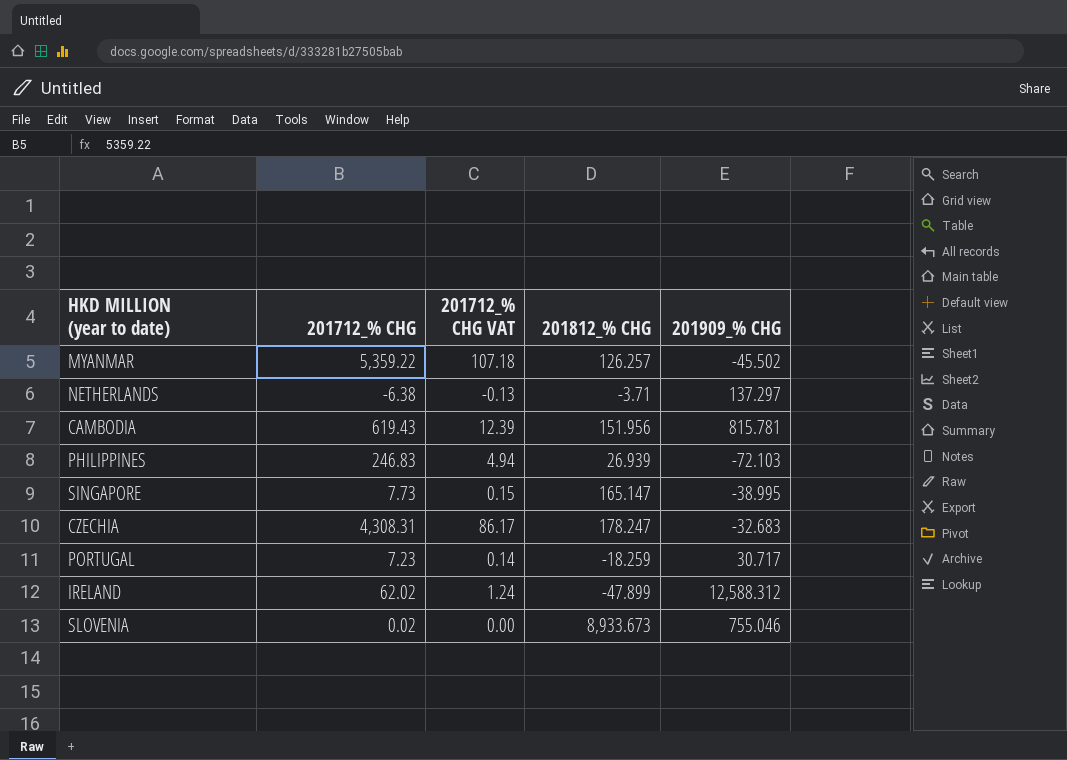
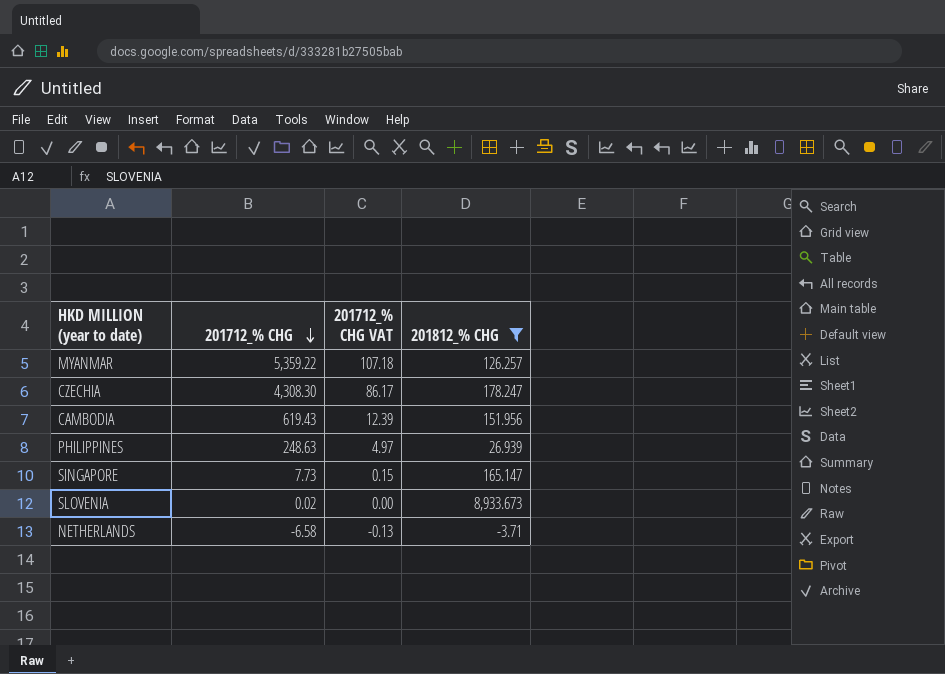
filter: none -> 201812_% CHG >= -3.71
row order: none -> 201712_% CHG descending
column 201909_% CHG | position: 5 -> none
CZECHIA | 201712_% CHG: 4,308.31 -> 4,308.30
PHILIPPINES | 201712_% CHG: 246.83 -> 248.63
PHILIPPINES | 201712_% CHG VAT: 4.94 -> 4.97
NETHERLANDS | 201712_% CHG: -6.38 -> -6.58

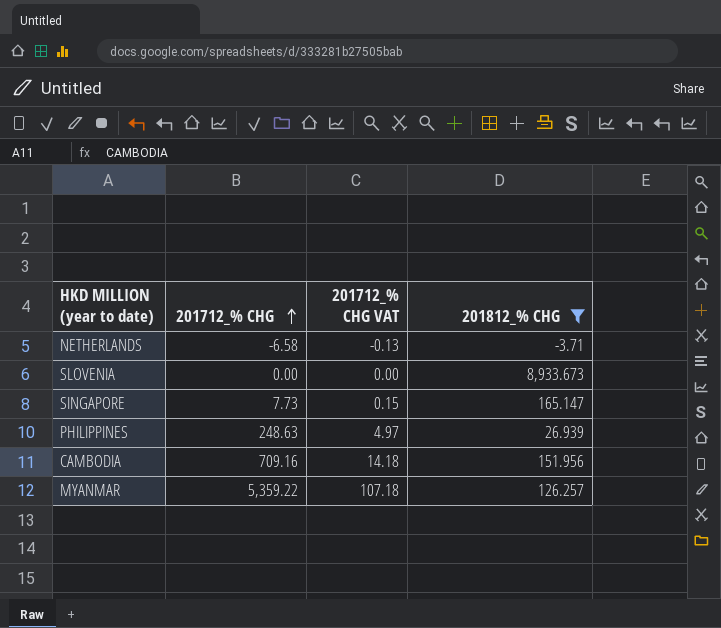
row order: 201712_% CHG descending -> 201712_% CHG ascending
row CZECHIA: 4,308.30 | 86.17 | 178.247 -> none
SLOVENIA | 201712_% CHG: 0.02 -> 0.00
CAMBODIA | 201712_% CHG: 619.43 -> 709.16
CAMBODIA | 201712_% CHG VAT: 12.39 -> 14.18

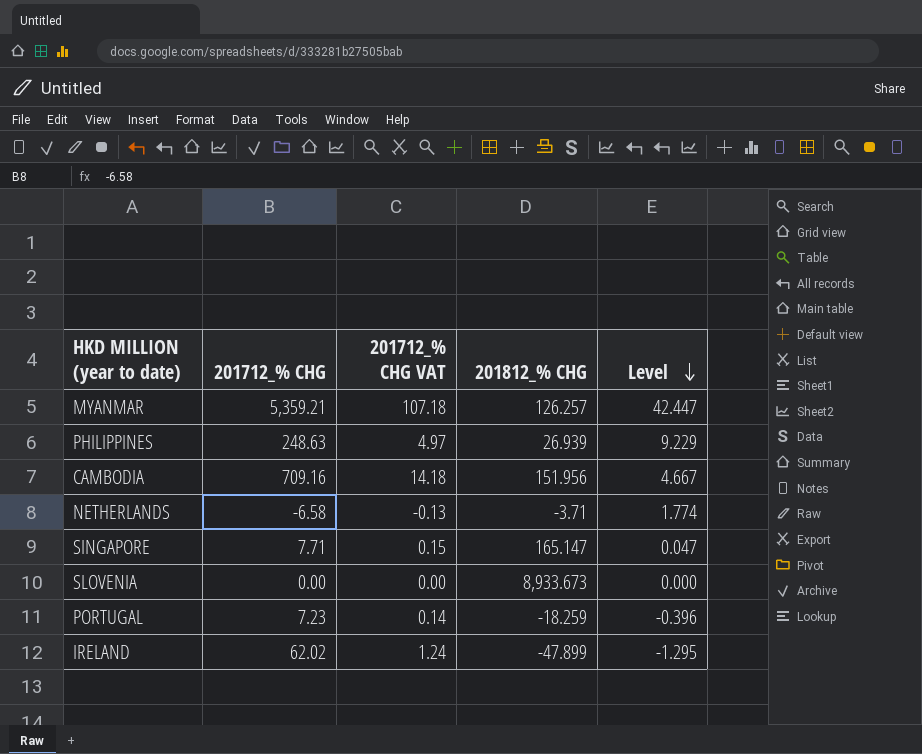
filter: 201812_% CHG >= -3.71 -> none
row order: 201712_% CHG ascending -> Level descending
column Level | formula: none -> [201712_% CHG] / [201812_% CHG]
MYANMAR | 201712_% CHG: 5,359.22 -> 5,359.21
SINGAPORE | 201712_% CHG: 7.73 -> 7.71

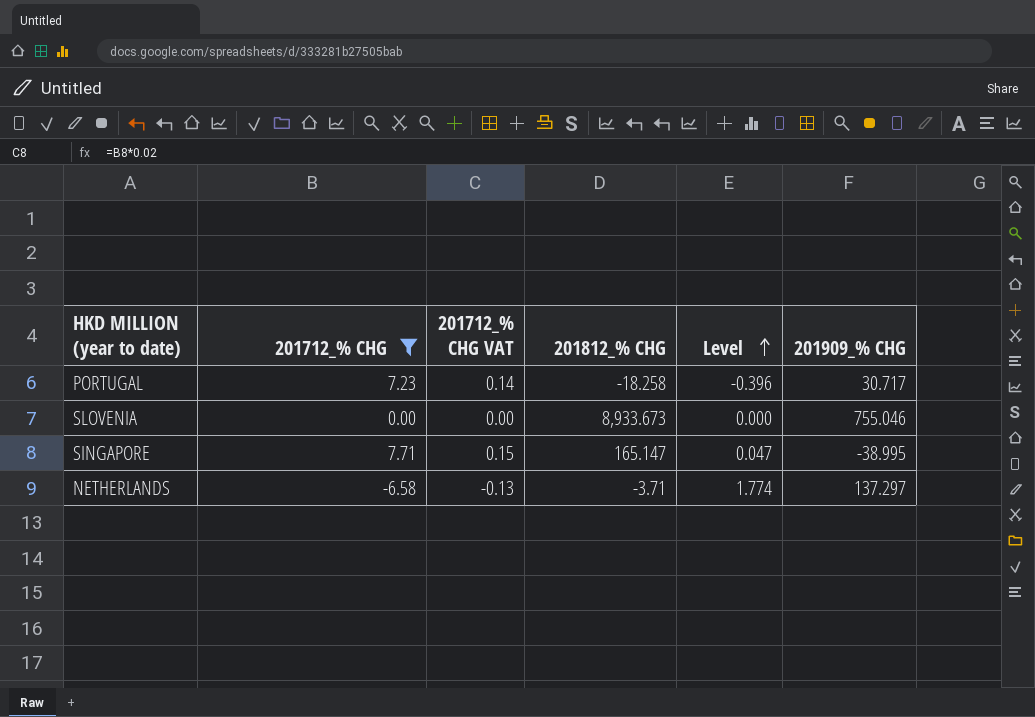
filter: none -> 201712_% CHG <= 7.71
row order: Level descending -> Level ascending
column 201909_% CHG | position: none -> 6
PORTUGAL | 201812_% CHG: -18.259 -> -18.258

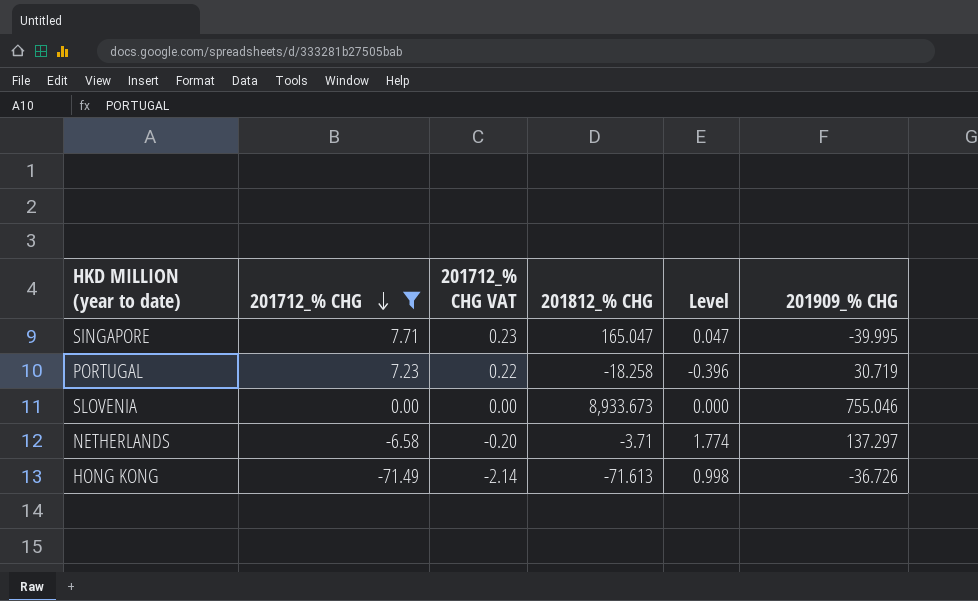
row order: Level ascending -> 201712_% CHG descending
column 201712_% CHG VAT | formula: [201712_% CHG] * 0.02 -> [201712_% CHG] * 0.03
SINGAPORE | 201812_% CHG: 165.147 -> 165.047
SINGAPORE | 201909_% CHG: -38.995 -> -39.995
PORTUGAL | 201909_% CHG: 30.717 -> 30.719
row HONG KONG: none -> -71.49 | -2.14 | -71.613 | 0.998 | -36.726

